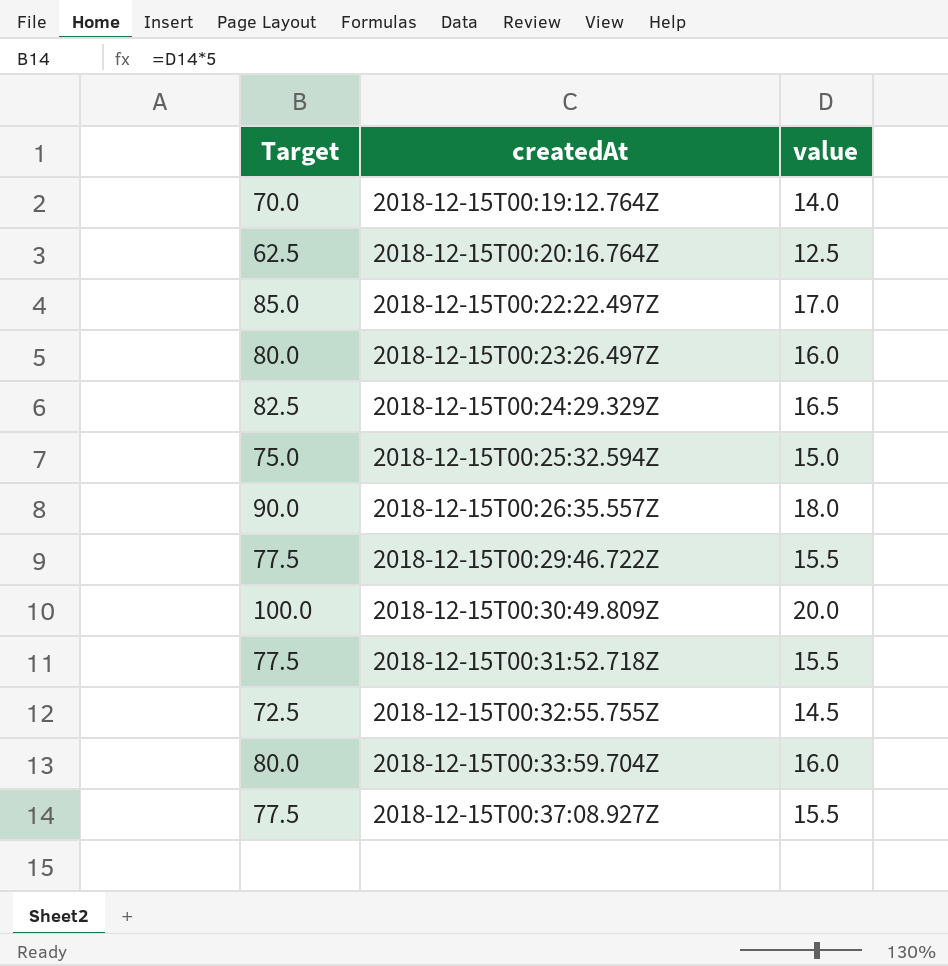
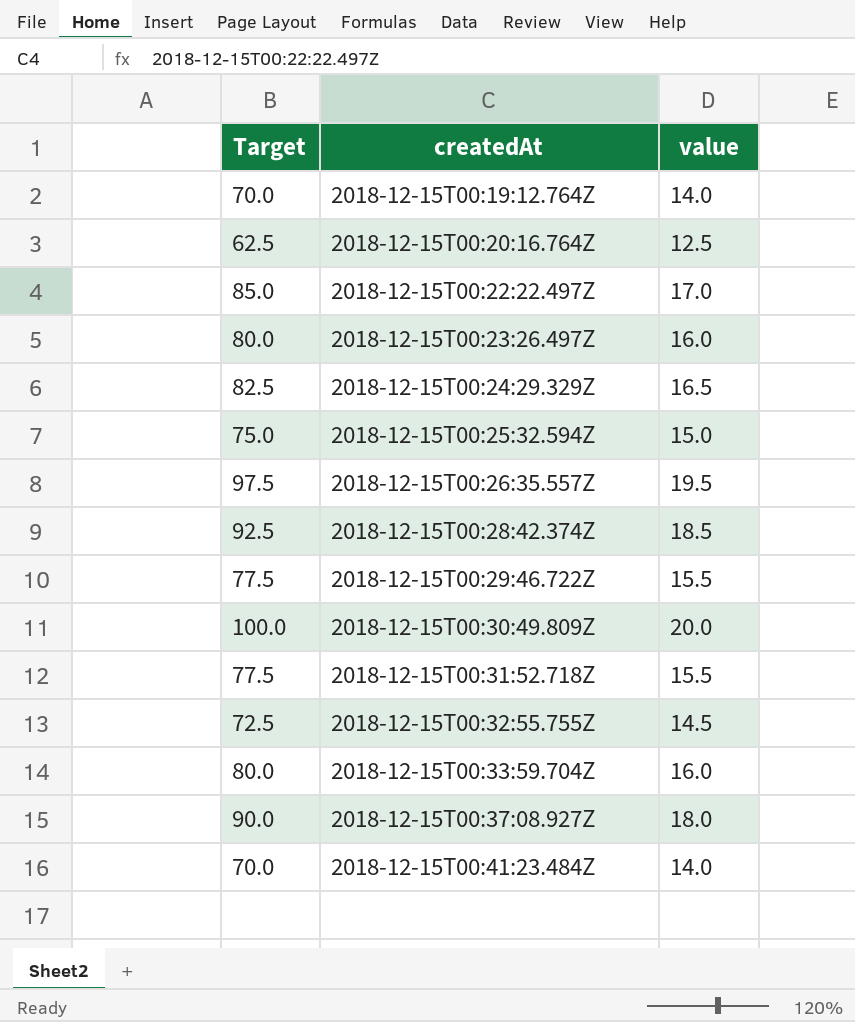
2018-12-15T00:26:35.557Z | Target: 90.0 -> 97.5
2018-12-15T00:26:35.557Z | value: 18.0 -> 19.5
row 2018-12-15T00:28:42.374Z: none -> 92.5 | 18.5
2018-12-15T00:37:08.927Z | Target: 77.5 -> 90.0
2018-12-15T00:37:08.927Z | value: 15.5 -> 18.0
row 2018-12-15T00:41:23.484Z: none -> 70.0 | 14.0

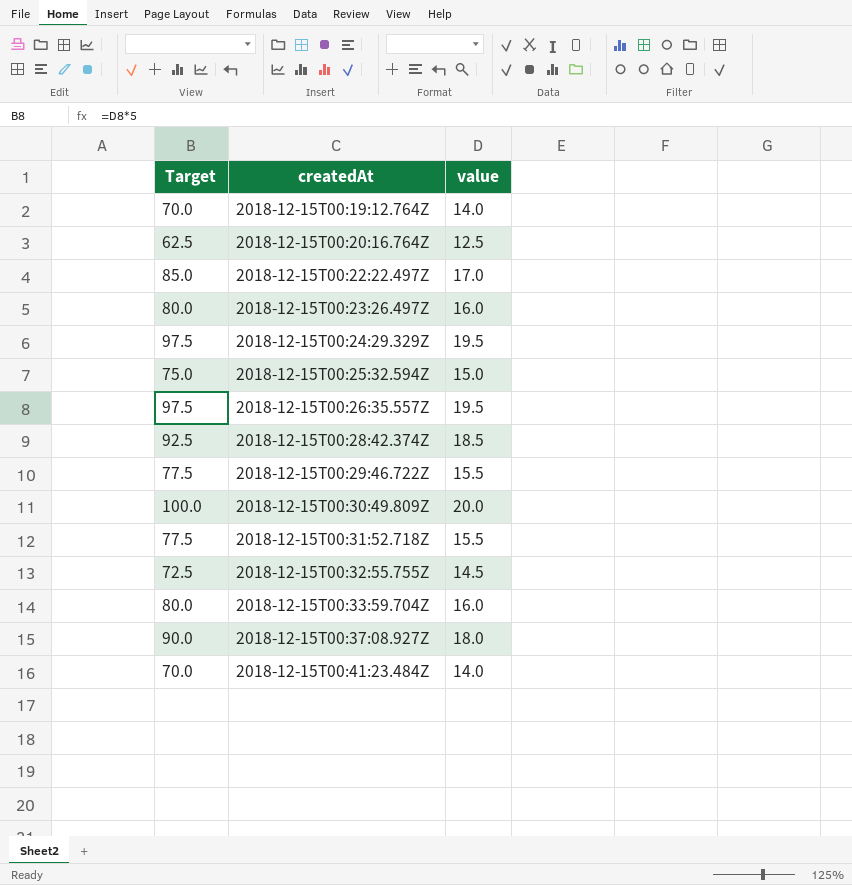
2018-12-15T00:24:29.329Z | Target: 82.5 -> 97.5
2018-12-15T00:24:29.329Z | value: 16.5 -> 19.5

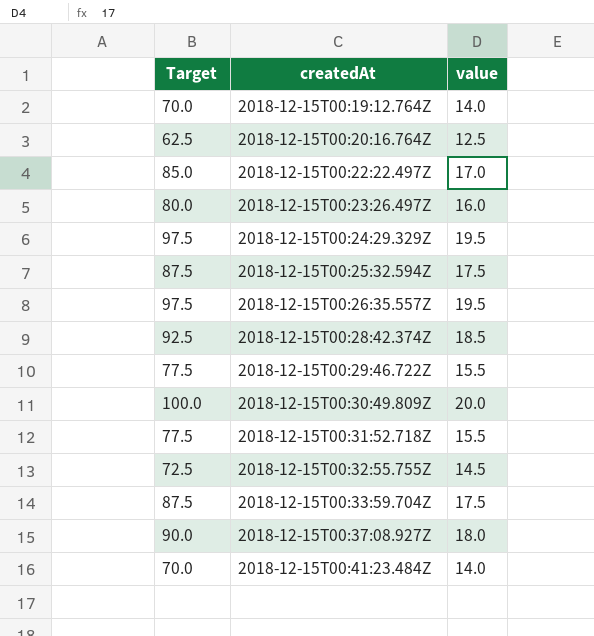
2018-12-15T00:25:32.594Z | Target: 75.0 -> 87.5
2018-12-15T00:25:32.594Z | value: 15.0 -> 17.5
2018-12-15T00:33:59.704Z | Target: 80.0 -> 87.5
2018-12-15T00:33:59.704Z | value: 16.0 -> 17.5

